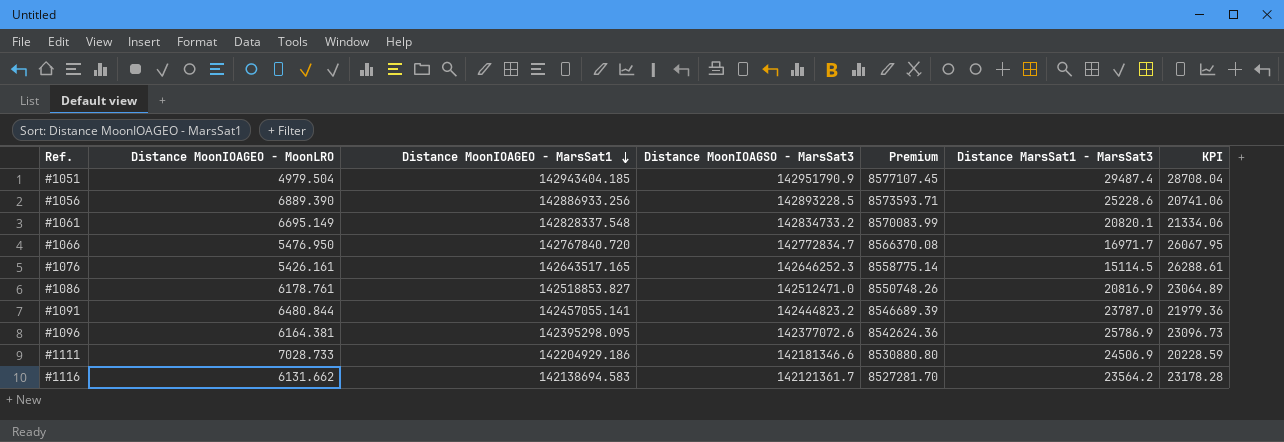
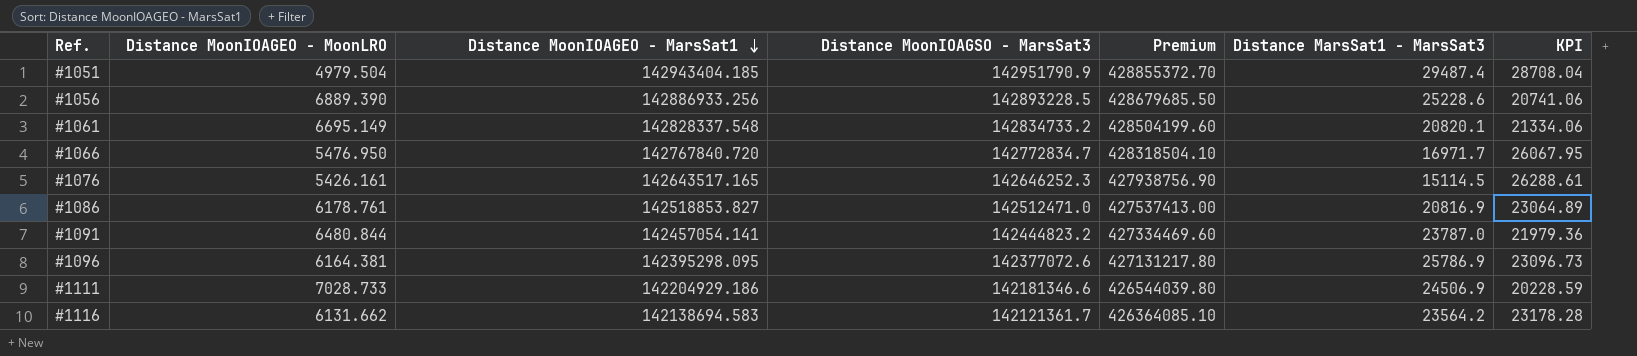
column Premium | formula: [Distance MoonIOAGSO - MarsSat3] * 0.06 -> [Distance MoonIOAGSO - MarsSat3] * 3
#1091 | Distance MoonIOAGEO - MarsSat1: 142457055.141 -> 142457054.141

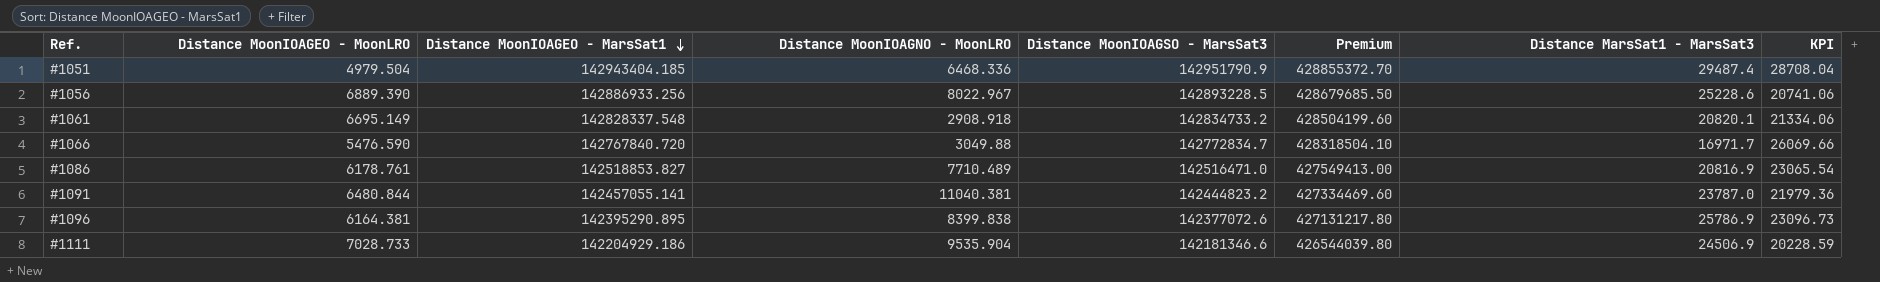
column Distance MoonIOAGNO - MoonLRO | position: none -> 4
row #1076: 5426.161 | 142643517.165 | 142646252.3 | 427938756.90 | 15114.5 | 26288.61 -> none
row #1116: 6131.662 | 142138694.583 | 142121361.7 | 426364085.10 | 23564.2 | 23178.28 -> none
#1066 | Distance MoonIOAGEO - MoonLRO: 5476.950 -> 5476.590
#1066 | KPI: 26067.95 -> 26069.66
#1086 | Distance MoonIOAGSO - MarsSat3: 142512471.0 -> 142516471.0
#1086 | Premium: 427537413.00 -> 427549413.00
#1086 | KPI: 23064.89 -> 23065.54
#1091 | Distance MoonIOAGEO - MarsSat1: 142457054.141 -> 142457055.141
#1096 | Distance MoonIOAGEO - MarsSat1: 142395298.095 -> 142395290.895

